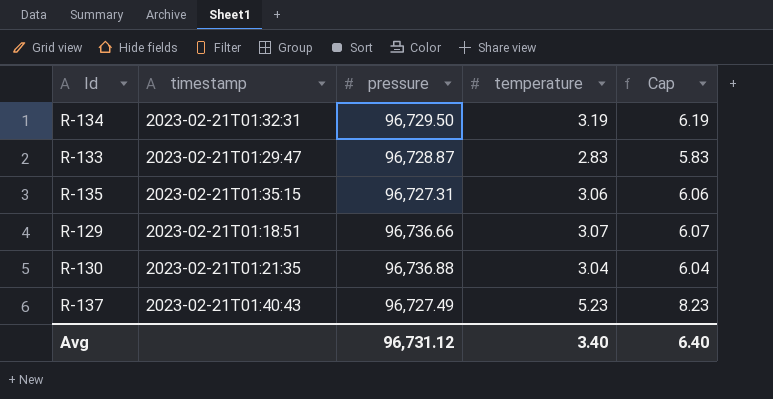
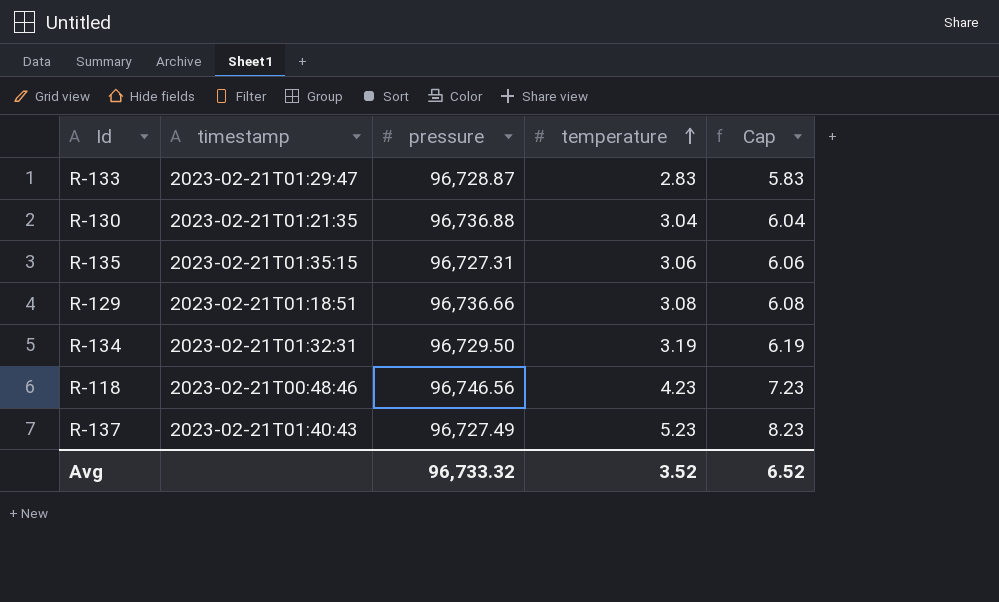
row order: none -> temperature ascending
R-129 | temperature: 3.07 -> 3.08
R-129 | Cap: 6.07 -> 6.08
row R-118: none -> 2023-02-21T00:48:46 | 96,746.56 | 4.23 | 7.23
Avg | pressure: 96,731.12 -> 96,733.32
Avg | temperature: 3.40 -> 3.52
Avg | Cap: 6.40 -> 6.52

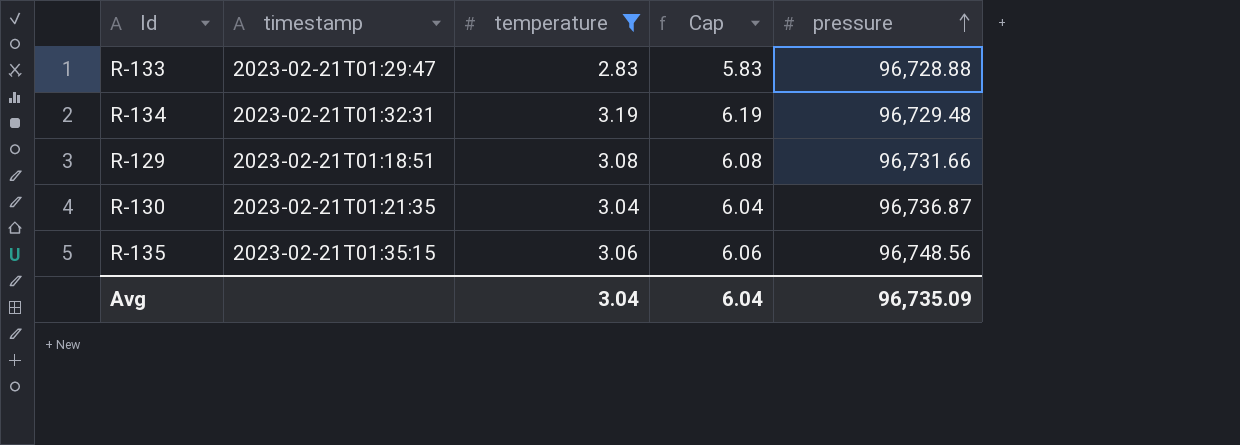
filter: none -> temperature <= 3.19
row order: temperature ascending -> pressure ascending
column pressure | position: 3 -> 5
R-133 | pressure: 96,728.87 -> 96,728.88
R-134 | pressure: 96,729.50 -> 96,729.48
R-129 | pressure: 96,736.66 -> 96,731.66
R-130 | pressure: 96,736.88 -> 96,736.87
R-135 | pressure: 96,727.31 -> 96,748.56
Avg | temperature: 3.52 -> 3.04
Avg | Cap: 6.52 -> 6.04
Avg | pressure: 96,733.32 -> 96,735.09

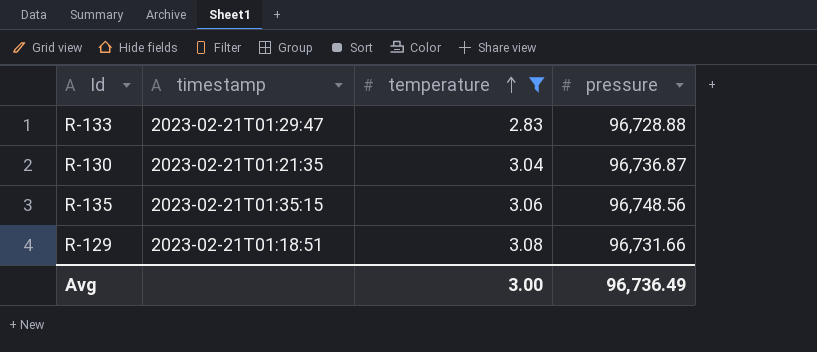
row order: pressure ascending -> temperature ascending
column Cap | formula: [temperature] + 3 -> none
row R-134: 2023-02-21T01:32:31 | 3.19 | 6.19 | 96,729.48 -> none
Avg | temperature: 3.04 -> 3.00
Avg | pressure: 96,735.09 -> 96,736.49

